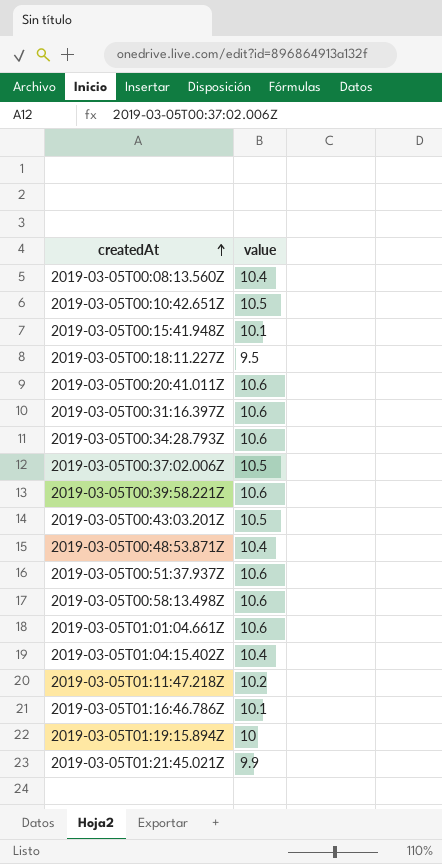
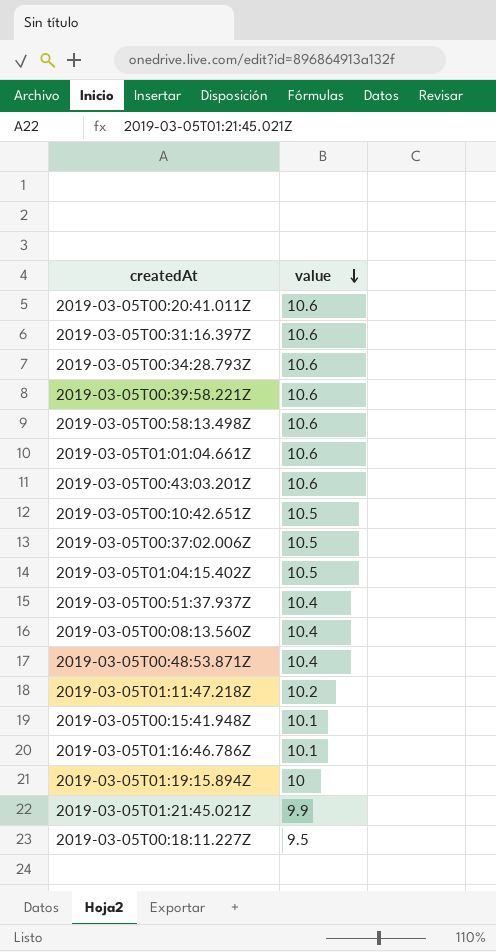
row order: createdAt ascending -> value descending
2019-03-05T00:43:03.201Z | value: 10.5 -> 10.6
2019-03-05T01:04:15.402Z | value: 10.4 -> 10.5
2019-03-05T00:51:37.937Z | value: 10.6 -> 10.4

